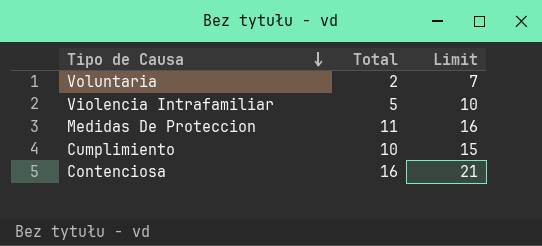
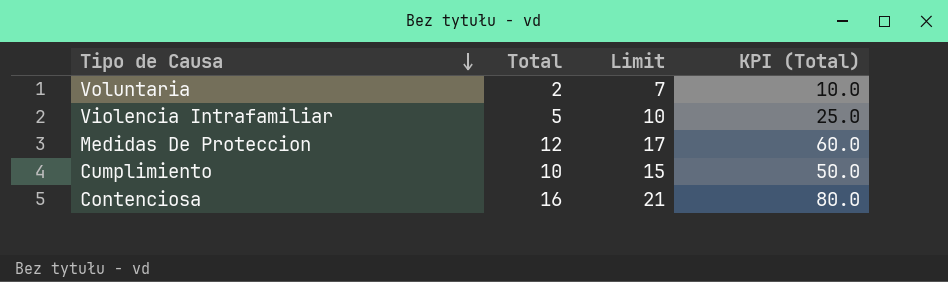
column KPI (Total) | formula: none -> [Total] * 5
Medidas De Proteccion | Total: 11 -> 12
Medidas De Proteccion | Limit: 16 -> 17

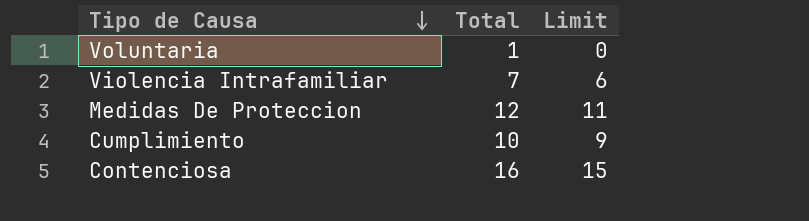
column KPI (Total) | formula: [Total] * 5 -> none
column Limit | formula: [Total] + 5 -> [Total] - 1
Voluntaria | Total: 2 -> 1
Violencia Intrafamiliar | Total: 5 -> 7

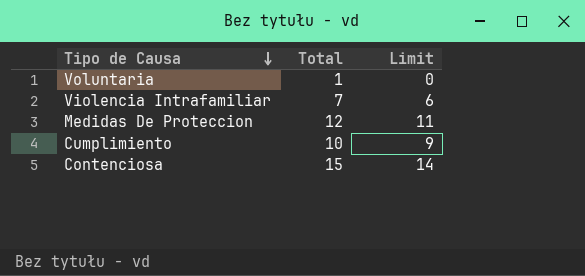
Contenciosa | Total: 16 -> 15
Contenciosa | Limit: 15 -> 14

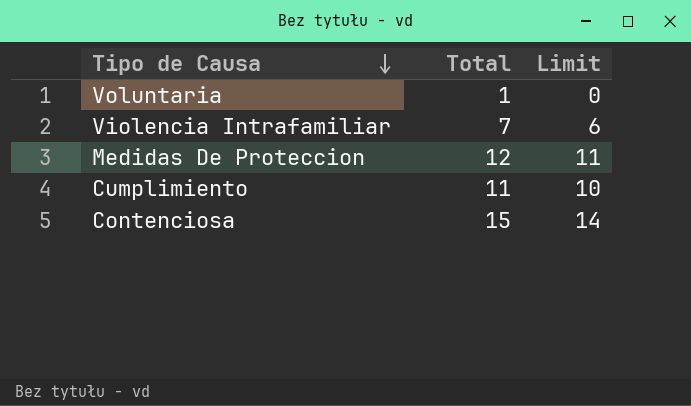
Cumplimiento | Total: 10 -> 11
Cumplimiento | Limit: 9 -> 10

